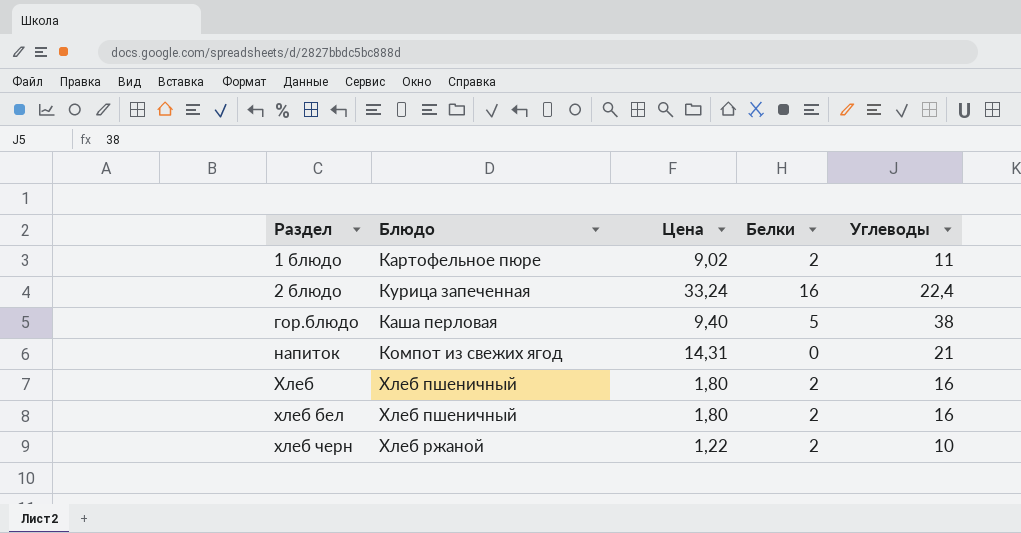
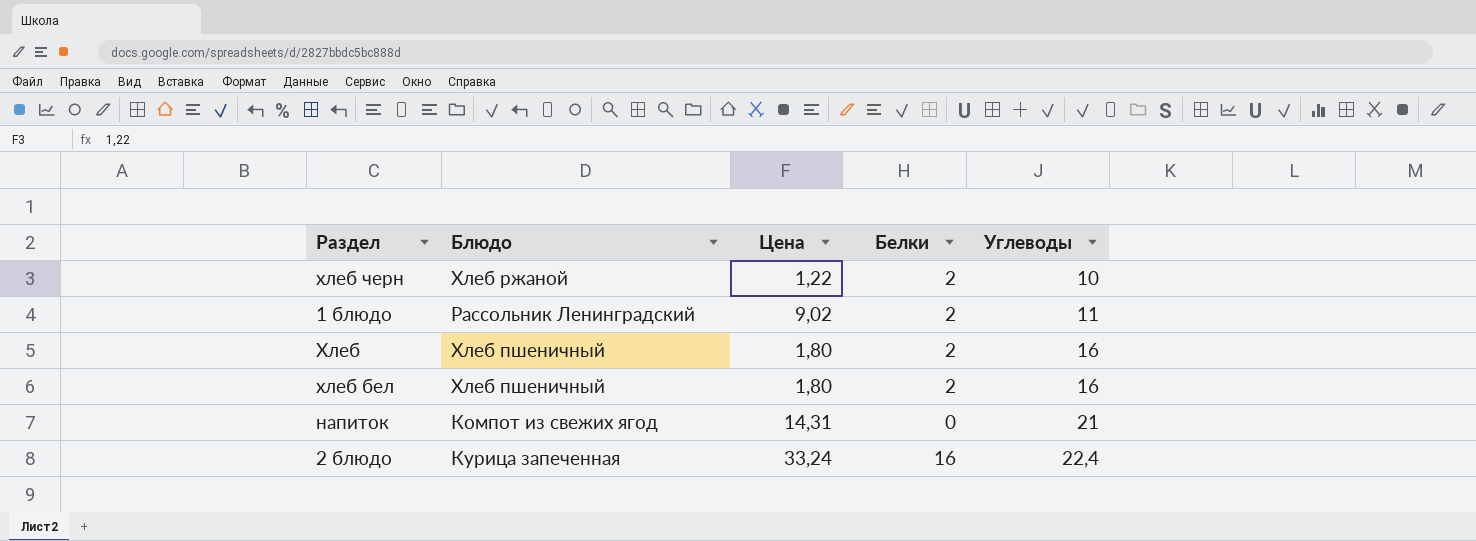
row order: Раздел ascending -> Углеводы ascending
row гор.блюдо: Каша перловая | 9,40 | 5 | 38 -> none
1 блюдо | Блюдо: Картофельное пюре -> Рассольник Ленинградский

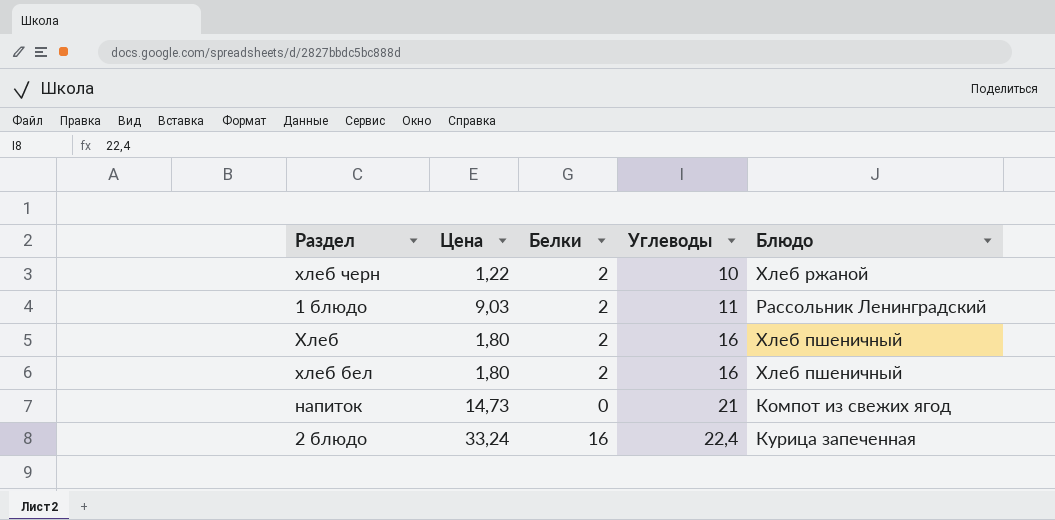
column Блюдо | position: 2 -> 5
1 блюдо | Цена: 9,02 -> 9,03
напиток | Цена: 14,31 -> 14,73

